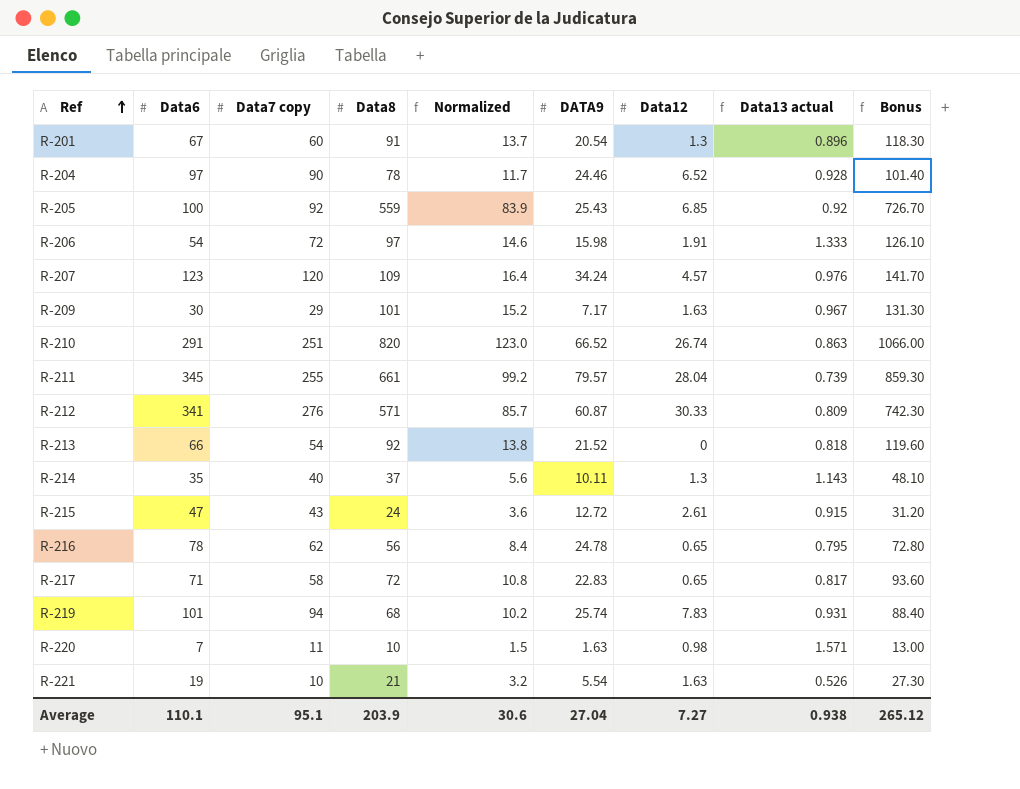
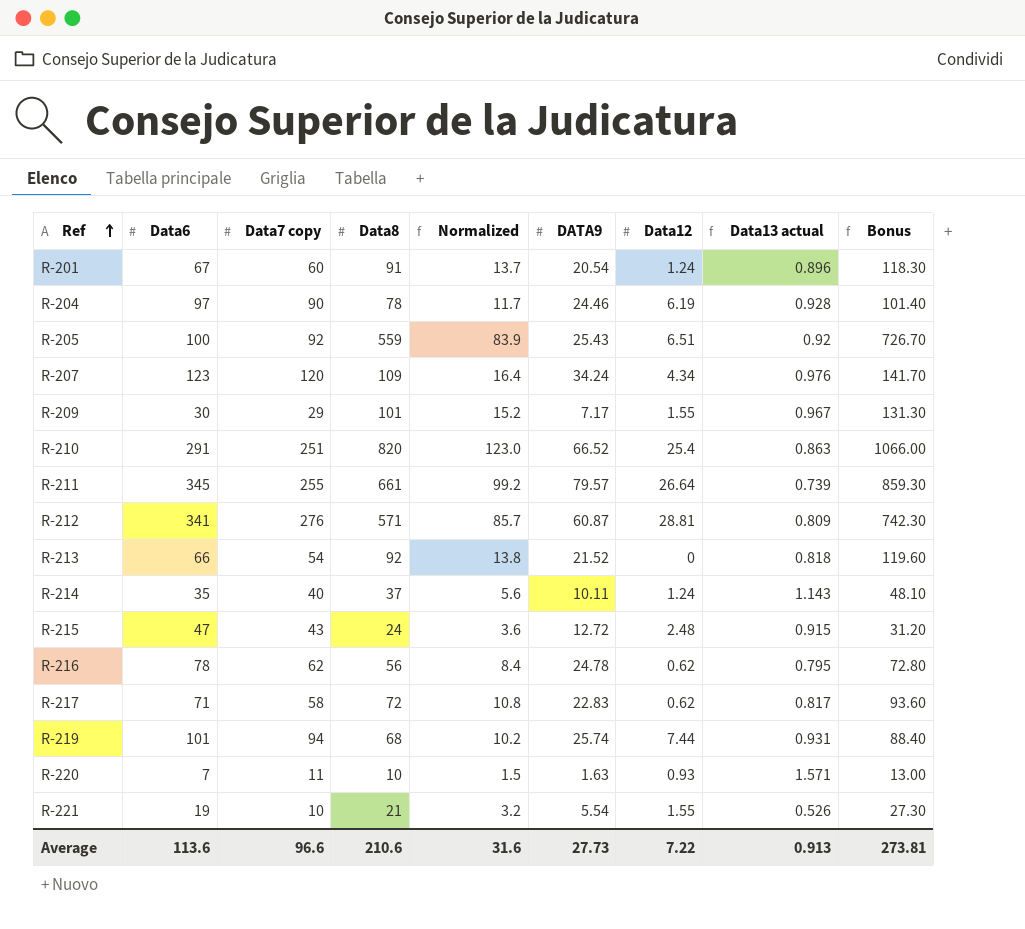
row R-206: 54 | 72 | 97 | 14.6 | 15.98 | 1.91 | 1.333 | 126.10 -> none
R-201 | Data12: 1.3 -> 1.24
R-204 | Data12: 6.52 -> 6.19
R-205 | Data12: 6.85 -> 6.51
R-207 | Data12: 4.57 -> 4.34
R-209 | Data12: 1.63 -> 1.55
R-210 | Data12: 26.74 -> 25.4
R-211 | Data12: 28.04 -> 26.64
R-212 | Data12: 30.33 -> 28.81
R-214 | Data12: 1.3 -> 1.24
R-215 | Data12: 2.61 -> 2.48
R-216 | Data12: 0.65 -> 0.62
R-217 | Data12: 0.65 -> 0.62
R-219 | Data12: 7.83 -> 7.44
R-220 | Data12: 0.98 -> 0.93
R-221 | Data12: 1.63 -> 1.55
Average | Data6: 110.1 -> 113.6
Average | Data7 copy: 95.1 -> 96.6
Average | Data8: 203.9 -> 210.6
Average | Normalized: 30.6 -> 31.6
Average | DATA9: 27.04 -> 27.73
Average | Data12: 7.27 -> 7.22
Average | Data13 actual: 0.938 -> 0.913
Average | Bonus: 265.12 -> 273.81

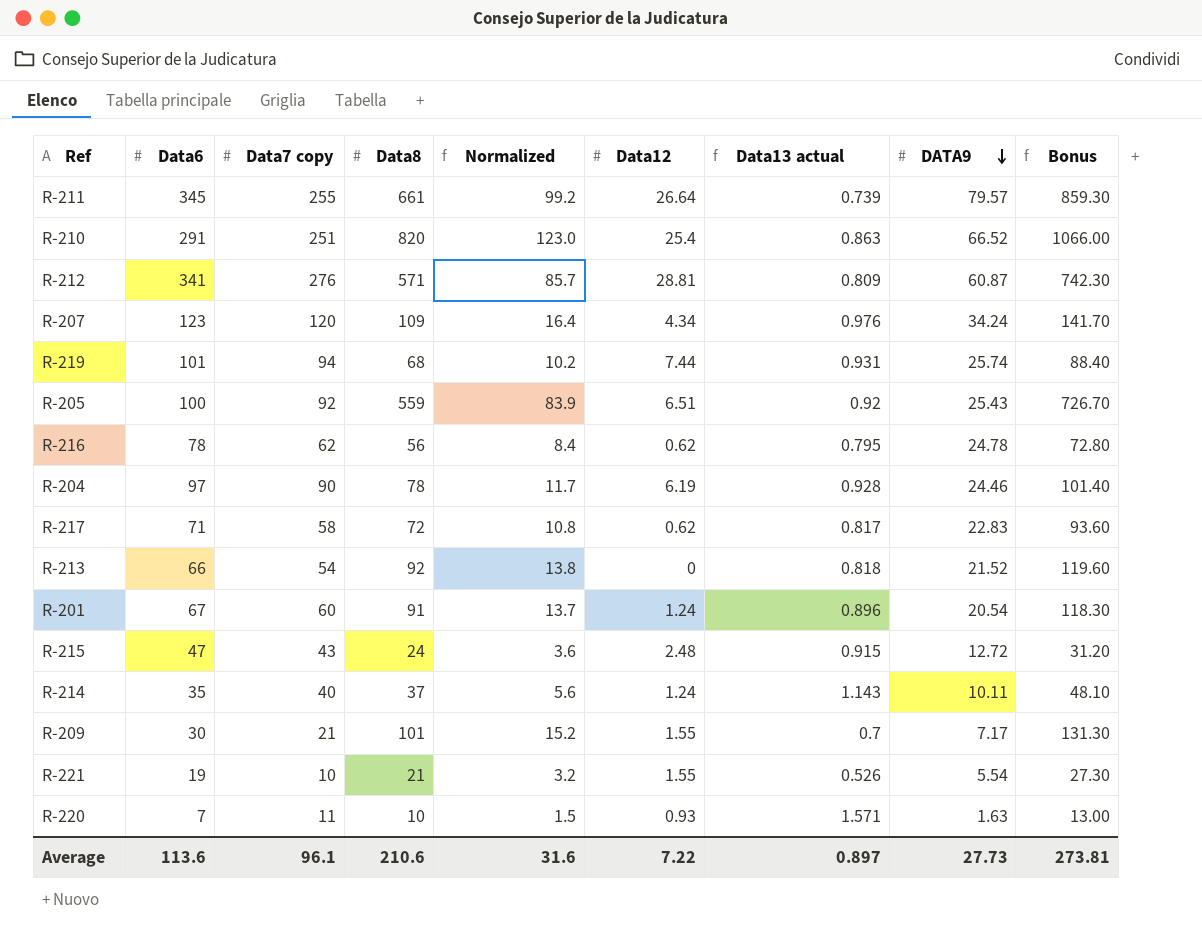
row order: Ref ascending -> DATA9 descending
column DATA9 | position: 6 -> 8
R-209 | Data7 copy: 29 -> 21
R-209 | Data13 actual: 0.967 -> 0.7
Average | Data7 copy: 96.6 -> 96.1
Average | Data13 actual: 0.913 -> 0.897

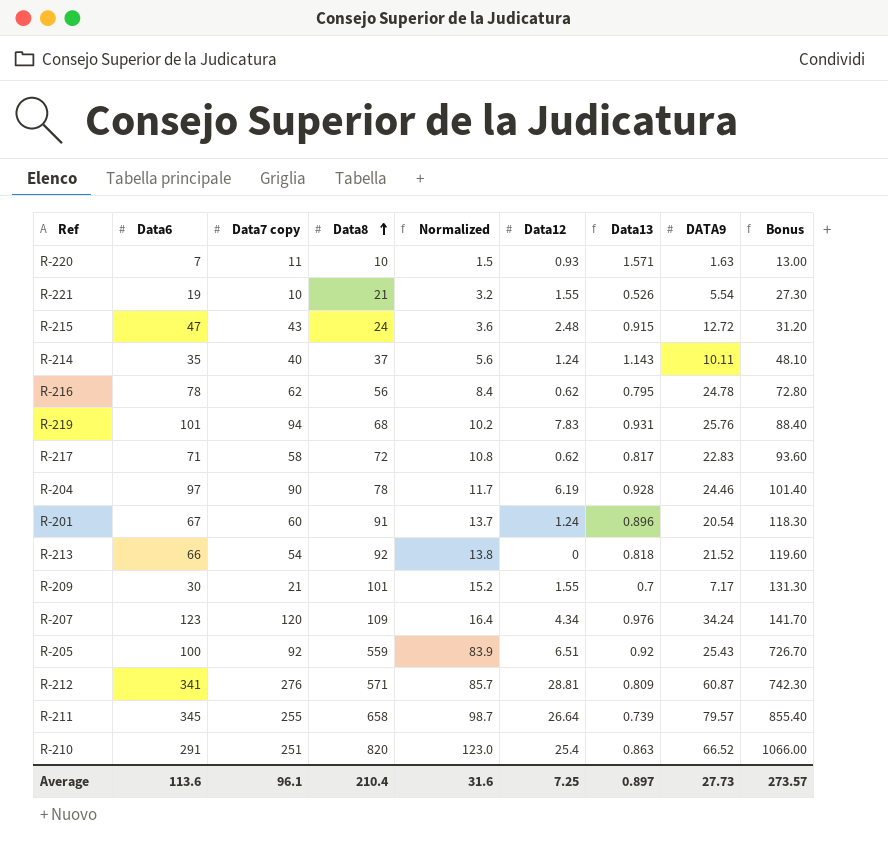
row order: DATA9 descending -> Data8 ascending
column name: Data13 actual -> Data13
R-219 | Data12: 7.44 -> 7.83
R-219 | DATA9: 25.74 -> 25.76
R-211 | Data8: 661 -> 658
R-211 | Normalized: 99.2 -> 98.7
R-211 | Bonus: 859.30 -> 855.40
Average | Data8: 210.6 -> 210.4
Average | Data12: 7.22 -> 7.25
Average | Bonus: 273.81 -> 273.57

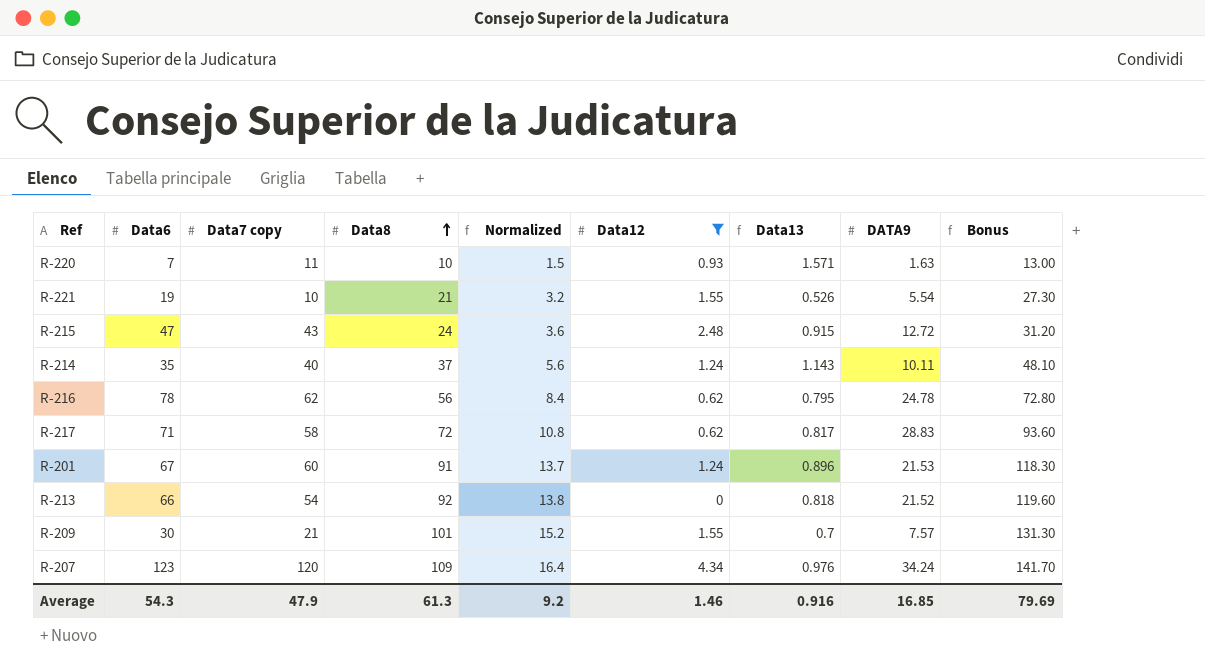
filter: none -> Data12 <= 4.34
R-217 | DATA9: 22.83 -> 28.83
R-201 | DATA9: 20.54 -> 21.53
R-209 | DATA9: 7.17 -> 7.57
Average | Data6: 113.6 -> 54.3
Average | Data7 copy: 96.1 -> 47.9
Average | Data8: 210.4 -> 61.3
Average | Normalized: 31.6 -> 9.2
Average | Data12: 7.25 -> 1.46
Average | Data13: 0.897 -> 0.916
Average | DATA9: 27.73 -> 16.85
Average | Bonus: 273.57 -> 79.69

